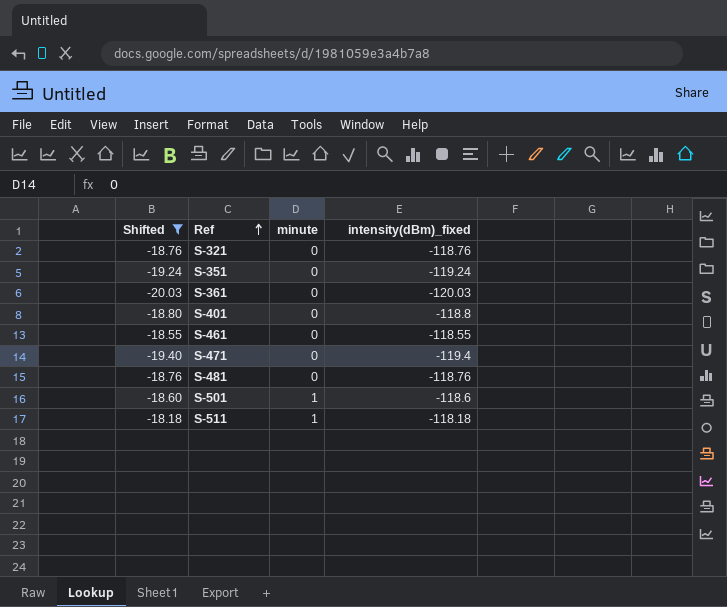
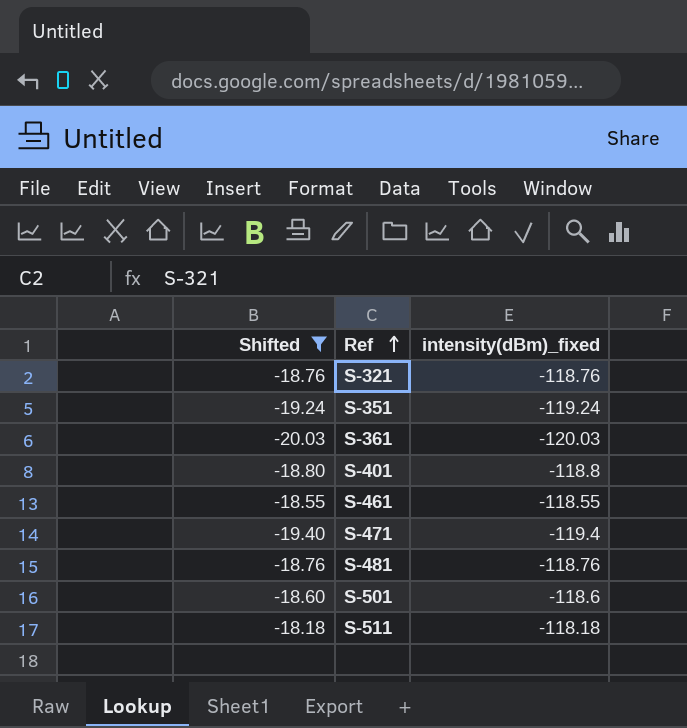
column minute | position: 3 -> none

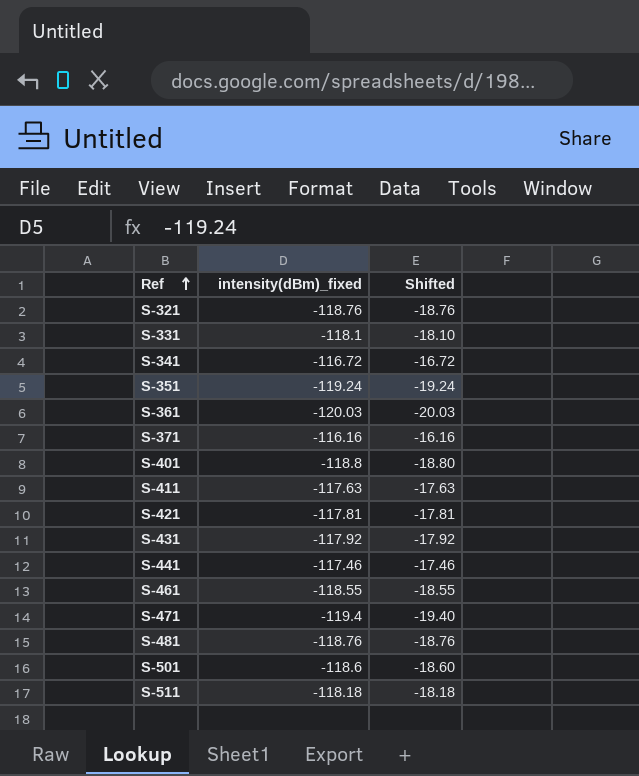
filter: Shifted <= -18.18 -> none
column Shifted | position: 1 -> 3

